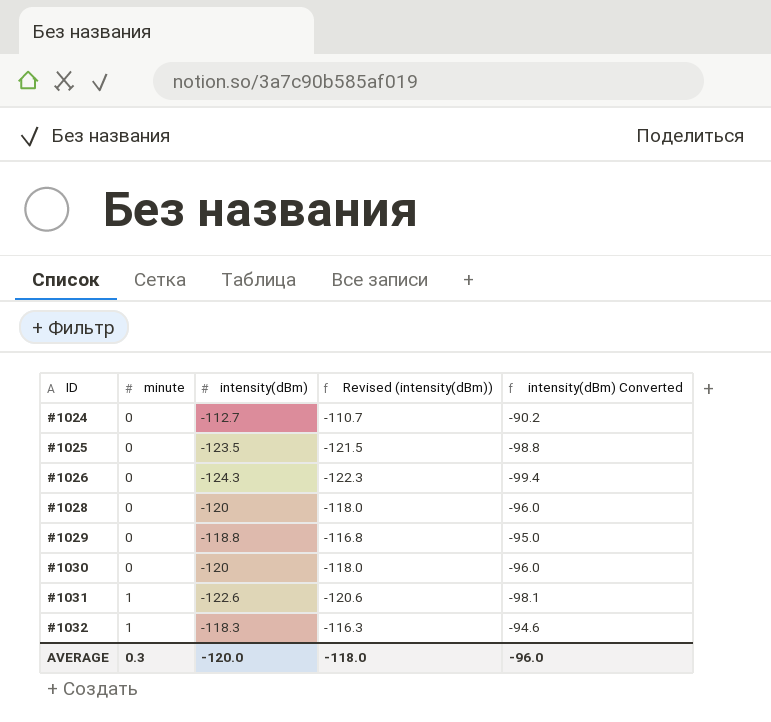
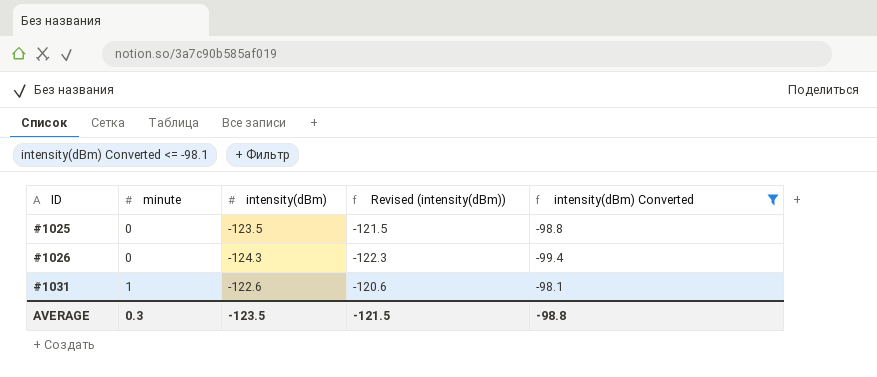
filter: none -> intensity(dBm) Converted <= -98.1
AVERAGE | intensity(dBm): -120.0 -> -123.5
AVERAGE | Revised (intensity(dBm)): -118.0 -> -121.5
AVERAGE | intensity(dBm) Converted: -96.0 -> -98.8

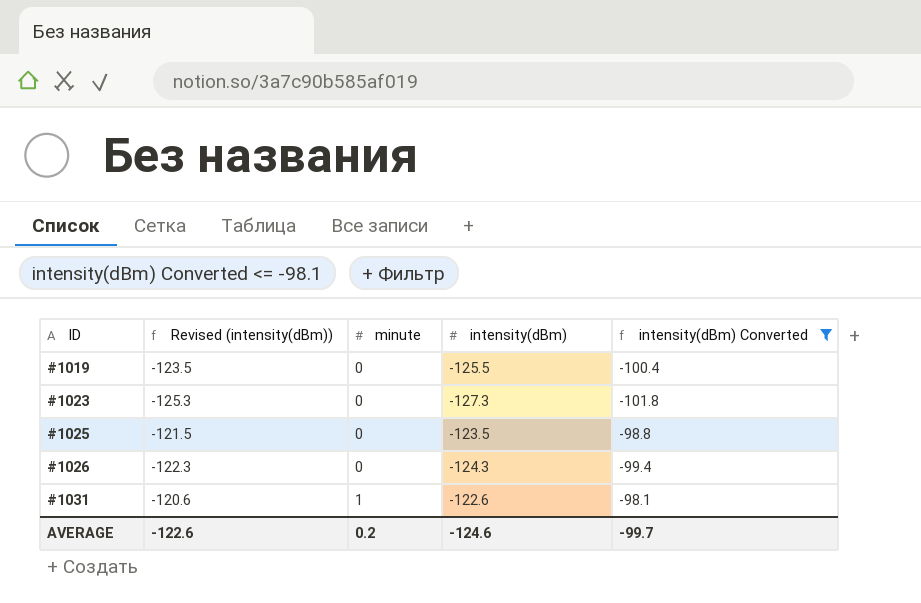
column Revised (intensity(dBm)) | position: 4 -> 2
row #1019: none -> -123.5 | 0 | -125.5 | -100.4
row #1023: none -> -125.3 | 0 | -127.3 | -101.8
AVERAGE | Revised (intensity(dBm)): -121.5 -> -122.6
AVERAGE | minute: 0.3 -> 0.2
AVERAGE | intensity(dBm): -123.5 -> -124.6
AVERAGE | intensity(dBm) Converted: -98.8 -> -99.7

